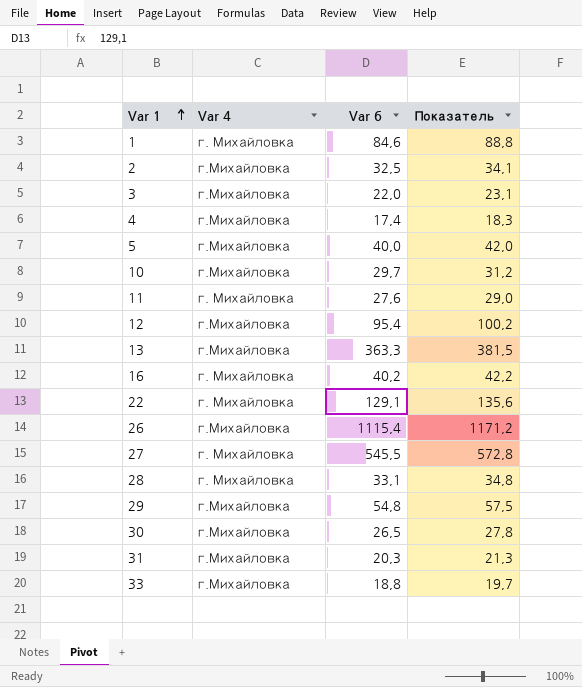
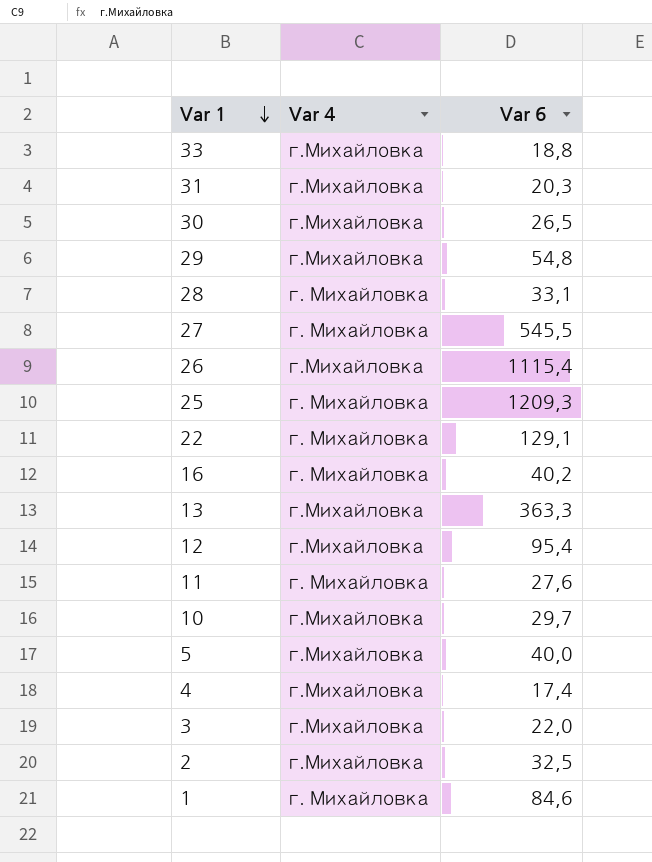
row order: Var 1 ascending -> Var 1 descending
column Показатель | formula: [Var 6] * 1,05 -> none
row 25: none -> г. Михайловка | 1209,3

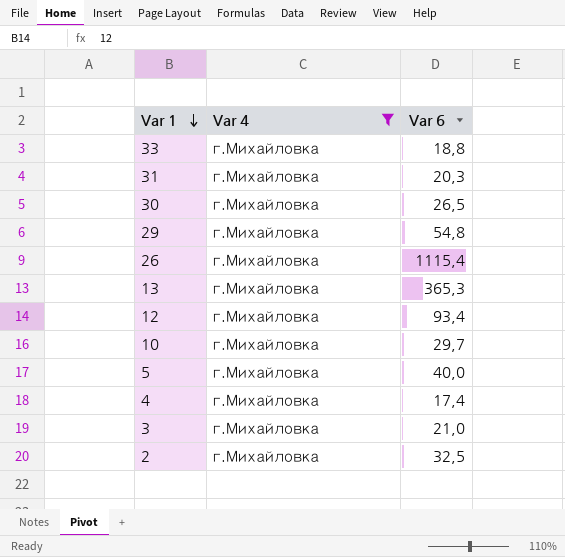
filter: none -> Var 4 = г.Михайловка
13 | Var 6: 363,3 -> 365,3
12 | Var 6: 95,4 -> 93,4
3 | Var 6: 22,0 -> 21,0

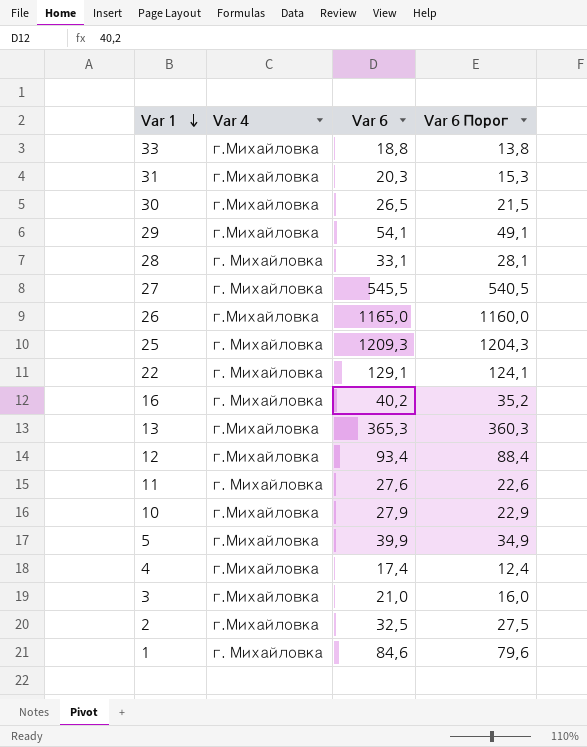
filter: Var 4 = г.Михайловка -> none
column Var 6 Порог | formula: none -> [Var 6] - 5
29 | Var 6: 54,8 -> 54,1
26 | Var 6: 1115,4 -> 1165,0
10 | Var 6: 29,7 -> 27,9
5 | Var 6: 40,0 -> 39,9

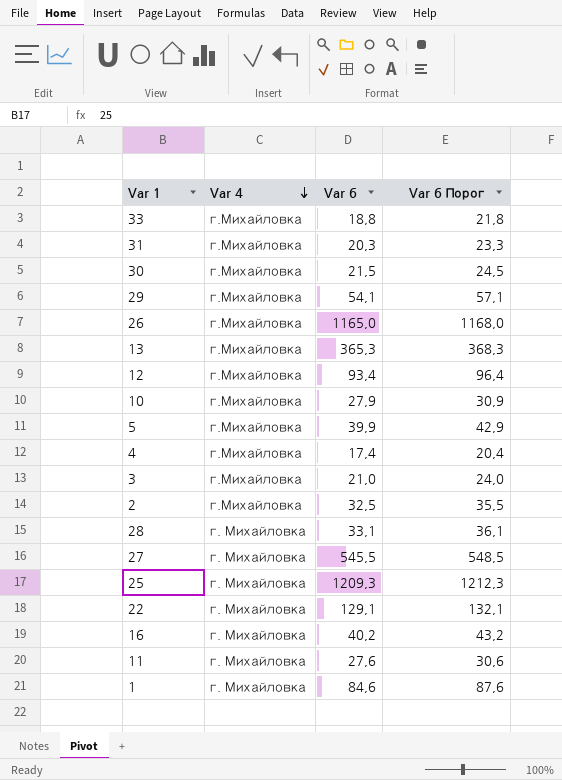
row order: Var 1 descending -> Var 4 descending
column Var 6 Порог | formula: [Var 6] - 5 -> [Var 6] + 3
30 | Var 6: 26,5 -> 21,5

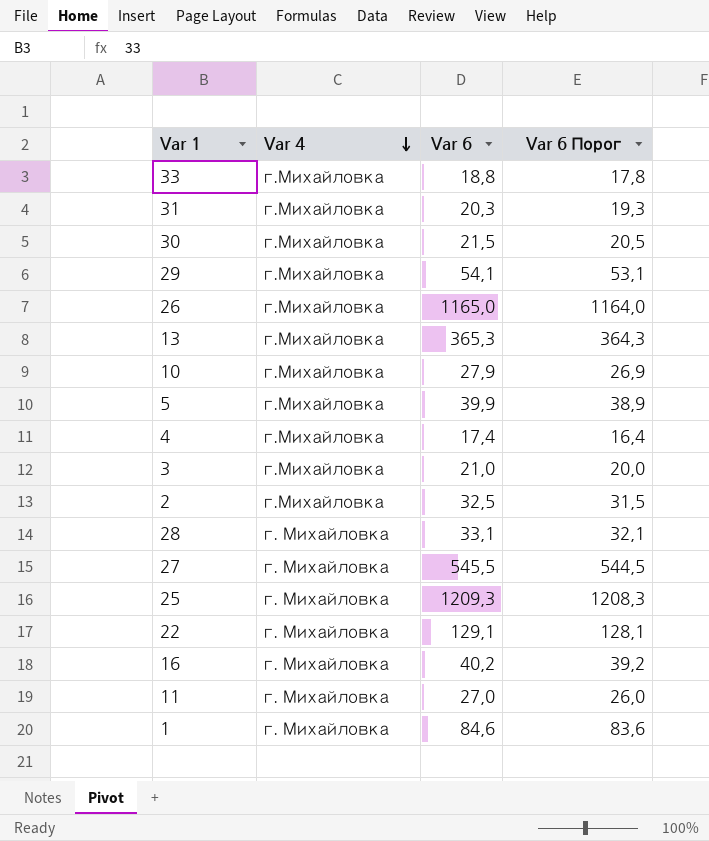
column Var 6 Порог | formula: [Var 6] + 3 -> [Var 6] - 1
row 12: г.Михайловка | 93,4 | 96,4 -> none
11 | Var 6: 27,6 -> 27,0

